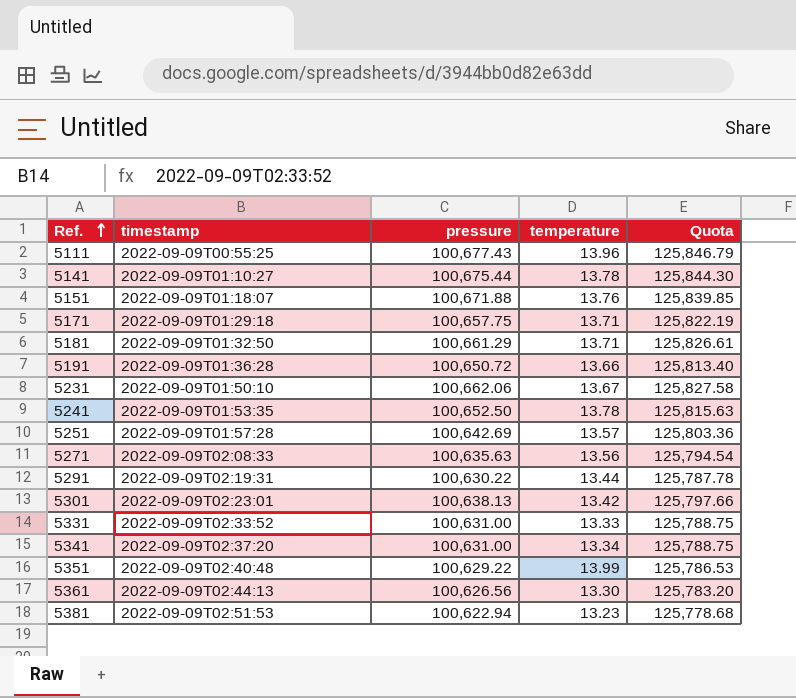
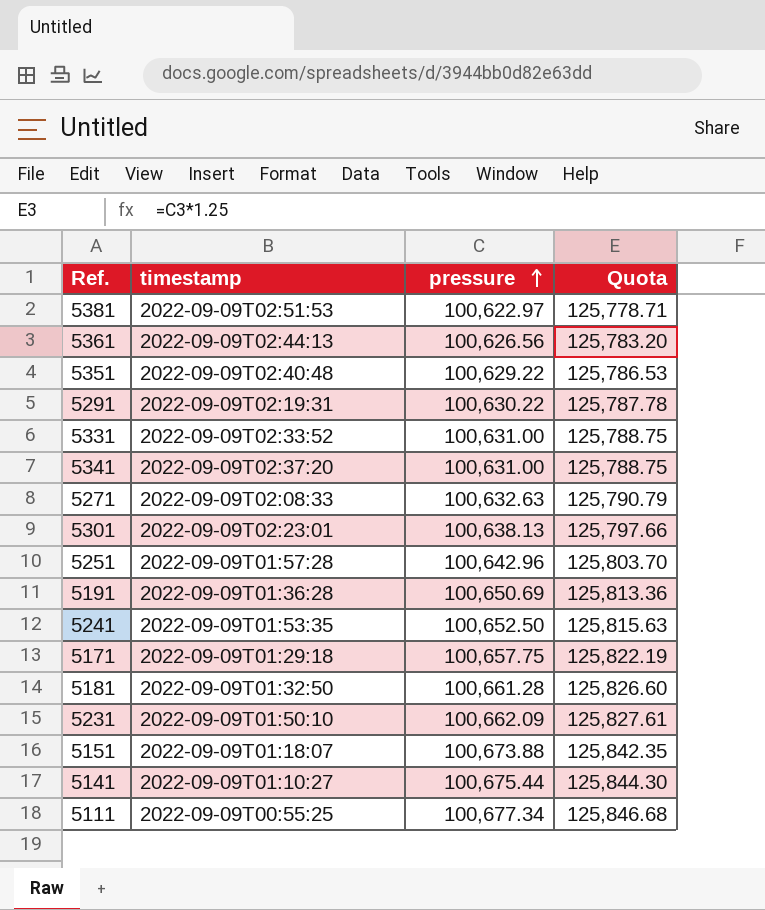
row order: Ref. ascending -> pressure ascending
column temperature | position: 4 -> none
5381 | pressure: 100,622.94 -> 100,622.97
5381 | Quota: 125,778.68 -> 125,778.71
5271 | pressure: 100,635.63 -> 100,632.63
5271 | Quota: 125,794.54 -> 125,790.79
5251 | pressure: 100,642.69 -> 100,642.96
5251 | Quota: 125,803.36 -> 125,803.70
5191 | pressure: 100,650.72 -> 100,650.69
5191 | Quota: 125,813.40 -> 125,813.36
5181 | pressure: 100,661.29 -> 100,661.28
5181 | Quota: 125,826.61 -> 125,826.60
5231 | pressure: 100,662.06 -> 100,662.09
5231 | Quota: 125,827.58 -> 125,827.61
5151 | pressure: 100,671.88 -> 100,673.88
5151 | Quota: 125,839.85 -> 125,842.35
5111 | pressure: 100,677.43 -> 100,677.34
5111 | Quota: 125,846.79 -> 125,846.68

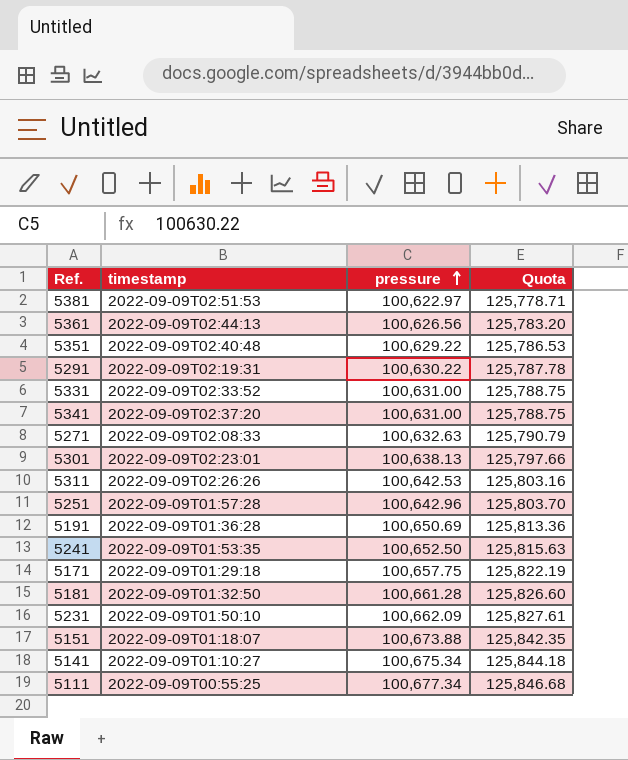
row 5311: none -> 2022-09-09T02:26:26 | 100,642.53 | 125,803.16
5141 | pressure: 100,675.44 -> 100,675.34
5141 | Quota: 125,844.30 -> 125,844.18

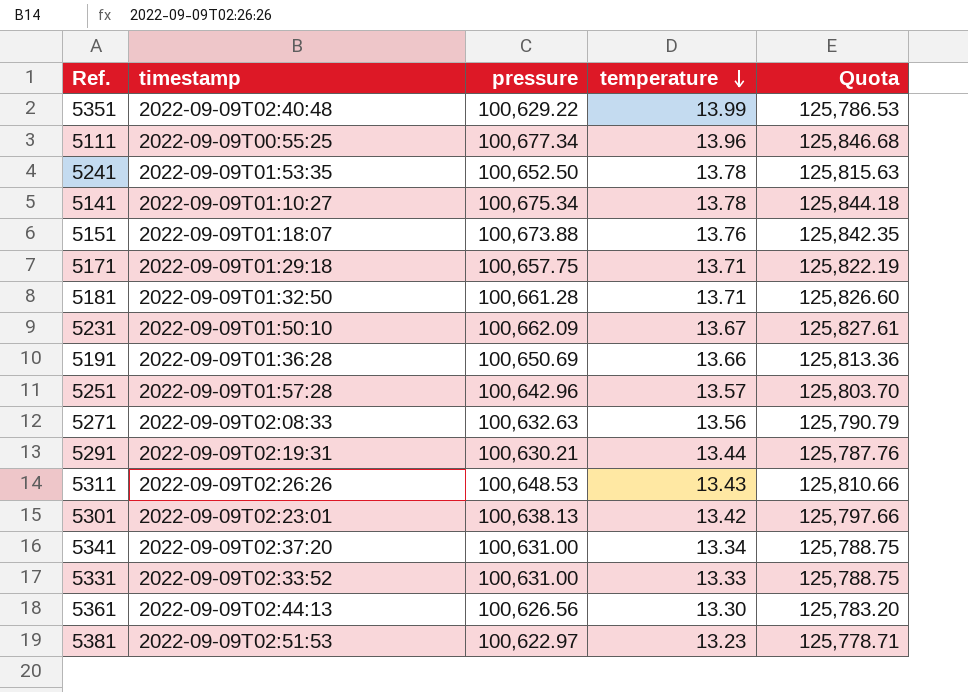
row order: pressure ascending -> temperature descending
column temperature | position: none -> 4
5291 | pressure: 100,630.22 -> 100,630.21
5291 | Quota: 125,787.78 -> 125,787.76
5311 | pressure: 100,642.53 -> 100,648.53
5311 | Quota: 125,803.16 -> 125,810.66

